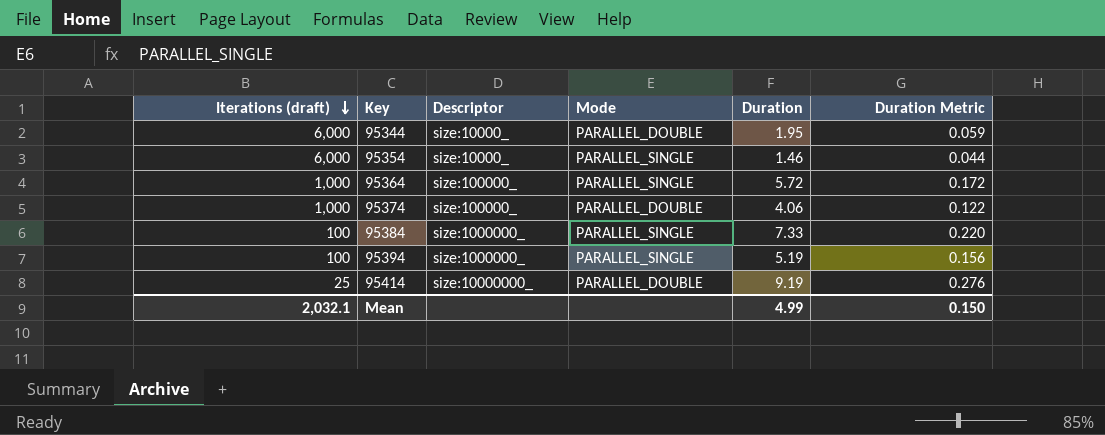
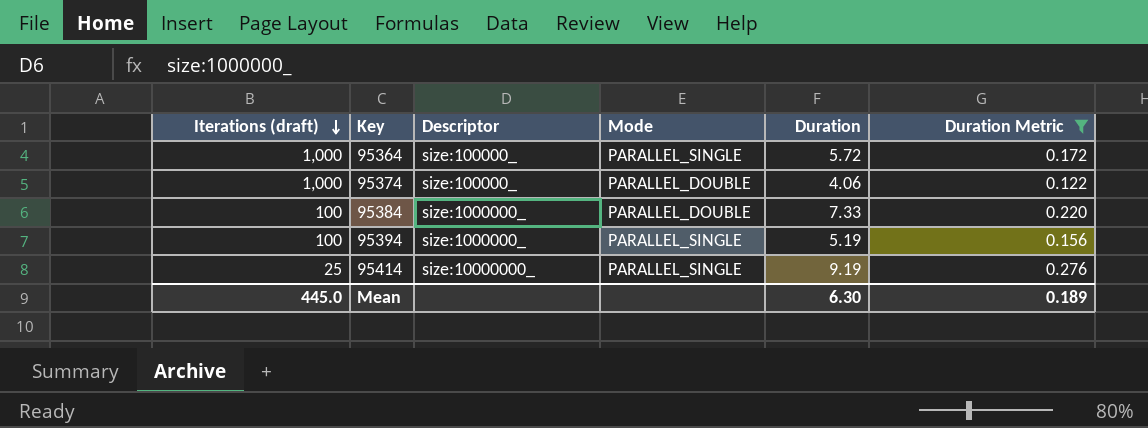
filter: none -> Duration Metric >= 0.122
95384 | Mode: PARALLEL_SINGLE -> PARALLEL_DOUBLE
95414 | Mode: PARALLEL_DOUBLE -> PARALLEL_SINGLE
Mean | Iterations (draft): 2,032.1 -> 445.0
Mean | Duration: 4.99 -> 6.30
Mean | Duration Metric: 0.150 -> 0.189

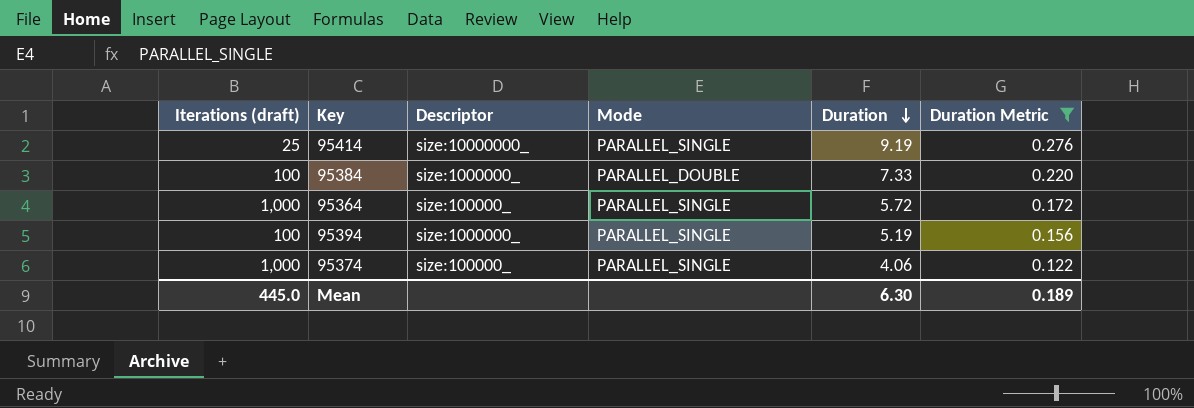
row order: Iterations (draft) descending -> Duration descending
95374 | Mode: PARALLEL_DOUBLE -> PARALLEL_SINGLE

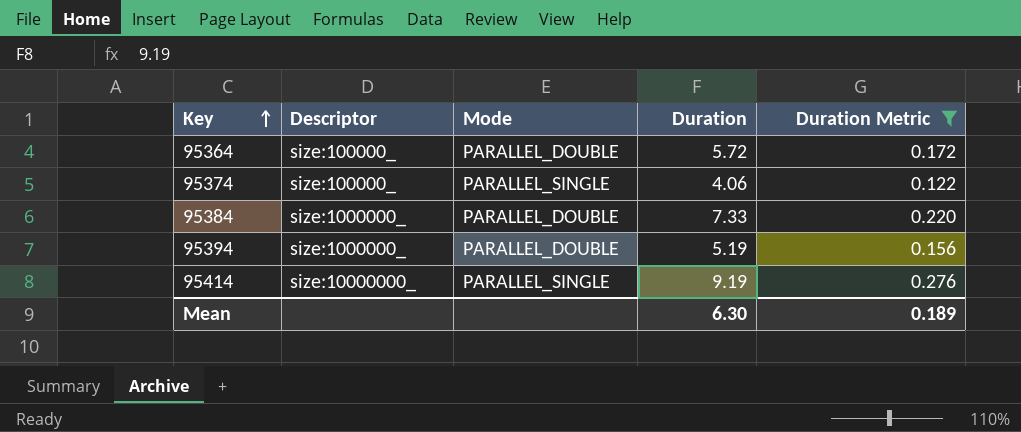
row order: Duration descending -> Key ascending
column Iterations (draft) | position: 1 -> none
95364 | Mode: PARALLEL_SINGLE -> PARALLEL_DOUBLE
95394 | Mode: PARALLEL_SINGLE -> PARALLEL_DOUBLE

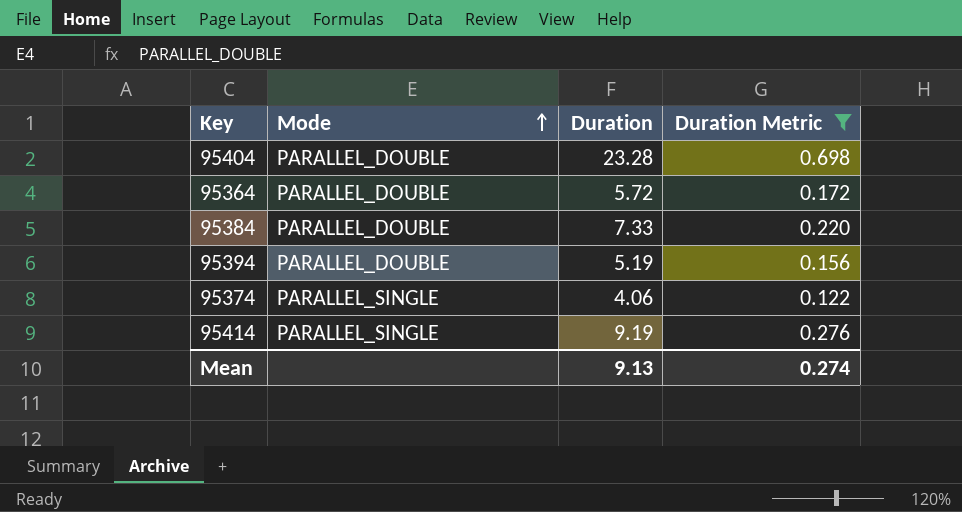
row order: Key ascending -> Mode ascending
column Descriptor | position: 2 -> none
row 95404: none -> PARALLEL_DOUBLE | 23.28 | 0.698
Mean | Duration: 6.30 -> 9.13
Mean | Duration Metric: 0.189 -> 0.274

